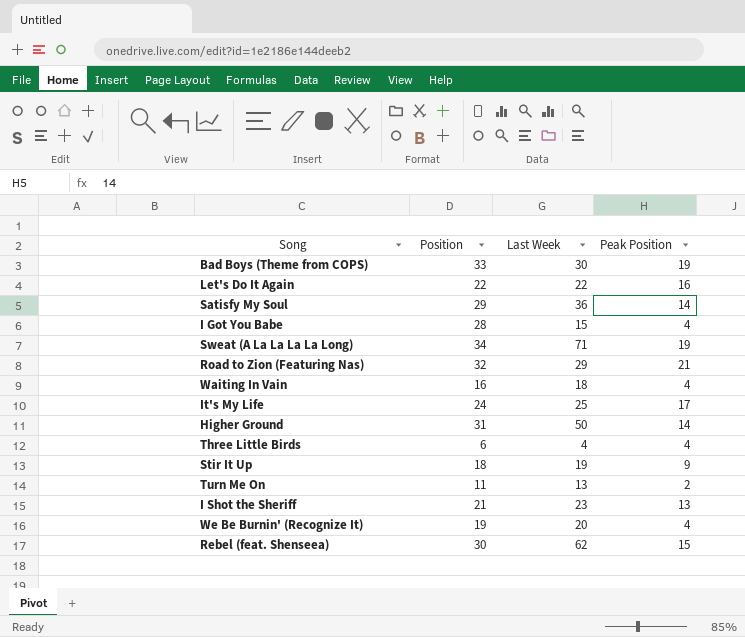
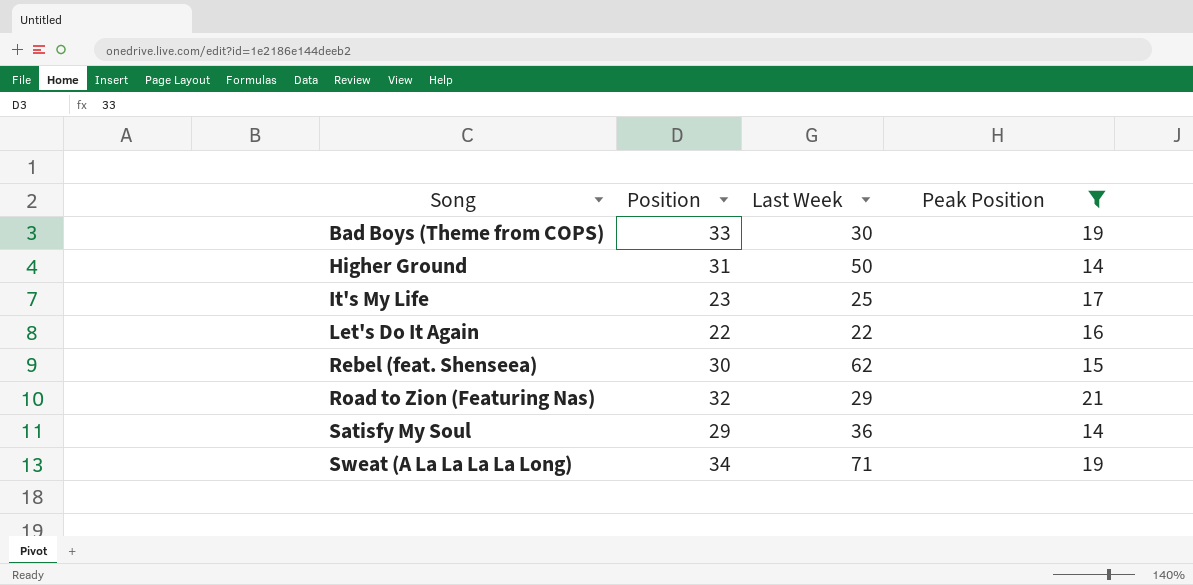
filter: none -> Peak Position >= 14
row order: none -> Song ascending
It's My Life | Position: 24 -> 23

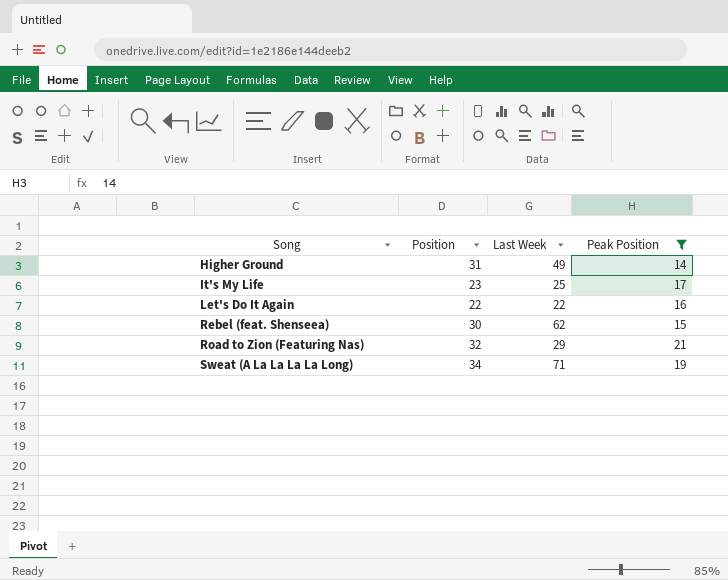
row Bad Boys (Theme from COPS): 33 | 30 | 19 -> none
row Satisfy My Soul: 29 | 36 | 14 -> none
Higher Ground | Last Week: 50 -> 49

